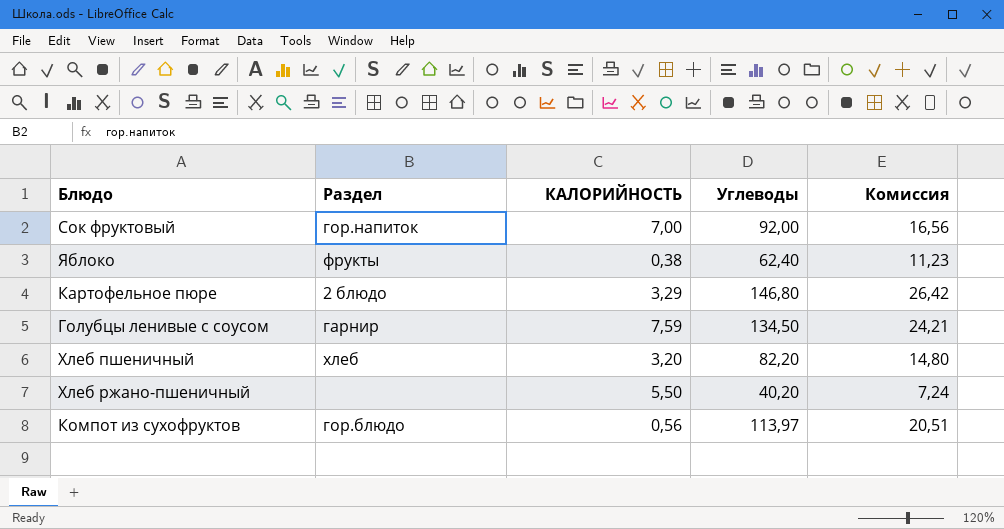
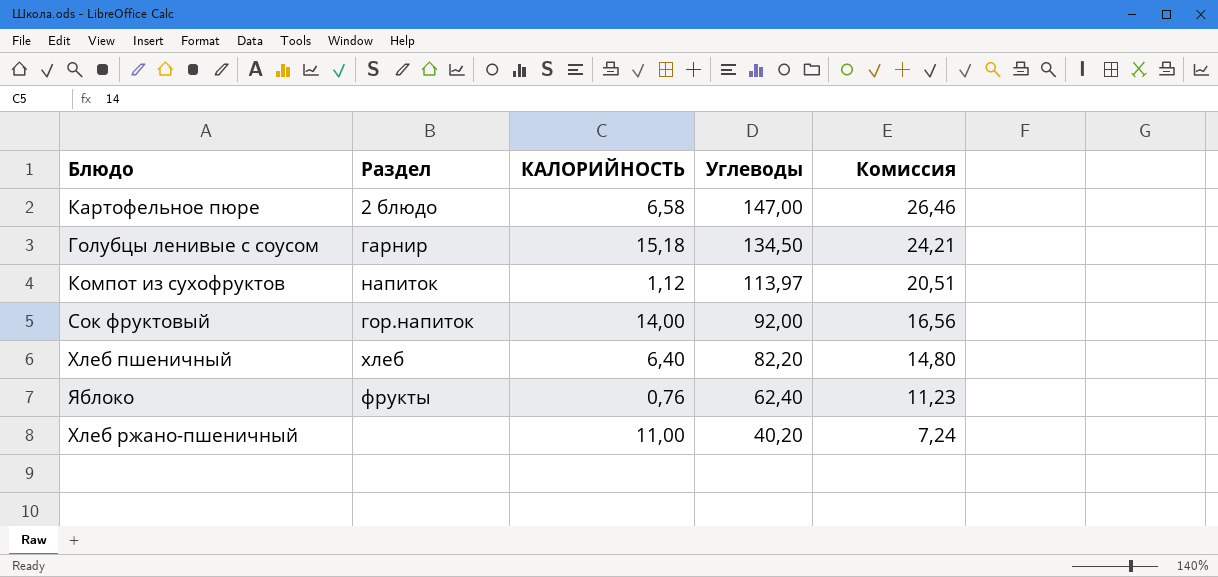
row order: none -> Углеводы descending
Картофельное пюре | КАЛОРИЙНОСТЬ: 3,29 -> 6,58
Картофельное пюре | Углеводы: 146,80 -> 147,00
Картофельное пюре | Комиссия: 26,42 -> 26,46
Голубцы ленивые с соусом | КАЛОРИЙНОСТЬ: 7,59 -> 15,18
Компот из сухофруктов | Раздел: гор.блюдо -> напиток
Компот из сухофруктов | КАЛОРИЙНОСТЬ: 0,56 -> 1,12
Сок фруктовый | КАЛОРИЙНОСТЬ: 7,00 -> 14,00
Хлеб пшеничный | КАЛОРИЙНОСТЬ: 3,20 -> 6,40
Яблоко | КАЛОРИЙНОСТЬ: 0,38 -> 0,76
Хлеб ржано-пшеничный | КАЛОРИЙНОСТЬ: 5,50 -> 11,00

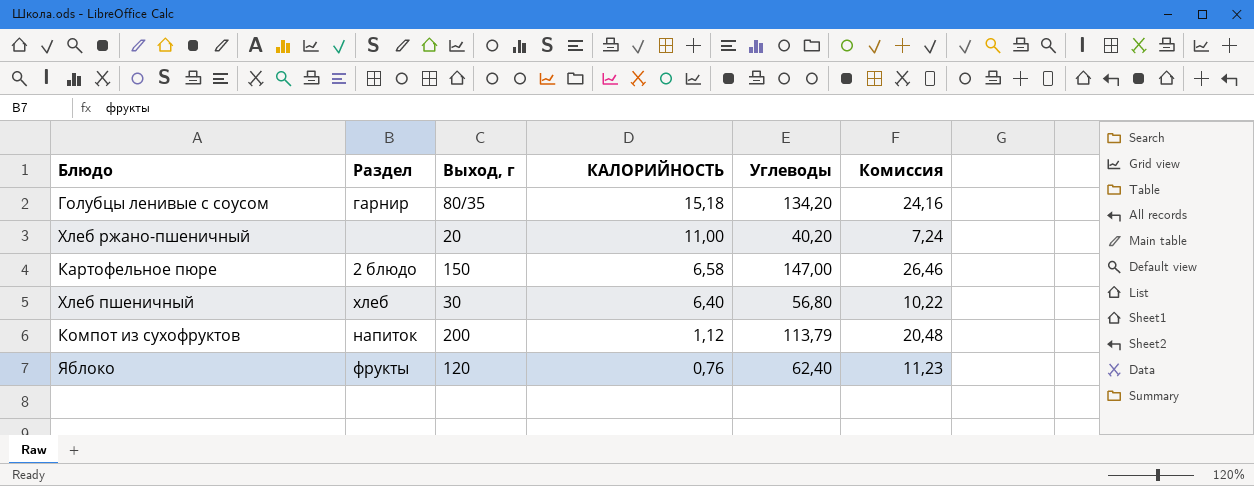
row order: Углеводы descending -> КАЛОРИЙНОСТЬ descending
column Выход, г | position: none -> 3
row Сок фруктовый: гор.напиток | 14,00 | 92,00 | 16,56 -> none
Голубцы ленивые с соусом | Углеводы: 134,50 -> 134,20
Голубцы ленивые с соусом | Комиссия: 24,21 -> 24,16
Хлеб пшеничный | Углеводы: 82,20 -> 56,80
Хлеб пшеничный | Комиссия: 14,80 -> 10,22
Компот из сухофруктов | Углеводы: 113,97 -> 113,79
Компот из сухофруктов | Комиссия: 20,51 -> 20,48

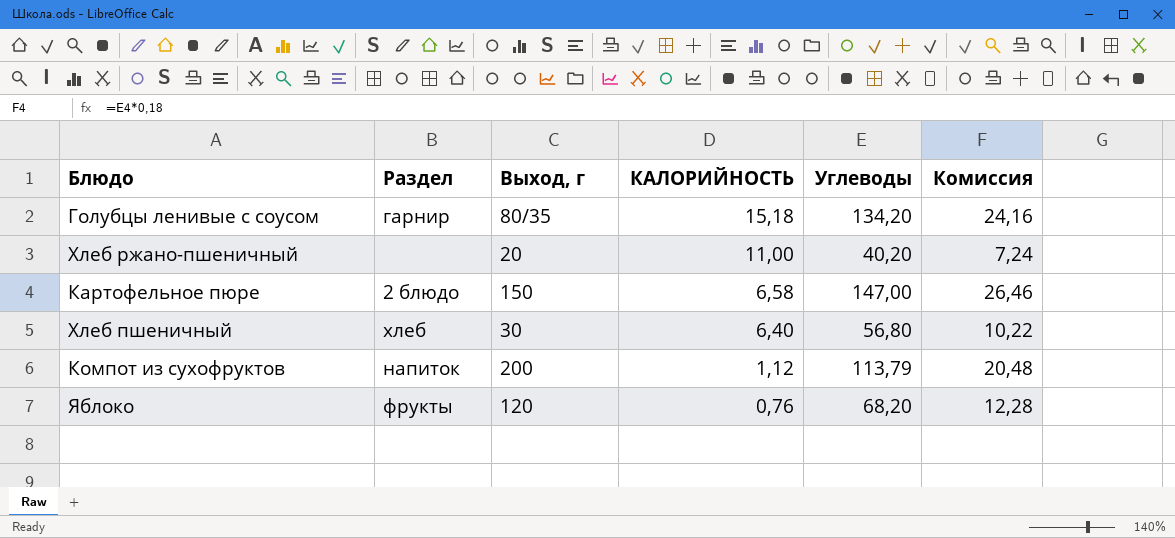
Яблоко | Углеводы: 62,40 -> 68,20
Яблоко | Комиссия: 11,23 -> 12,28

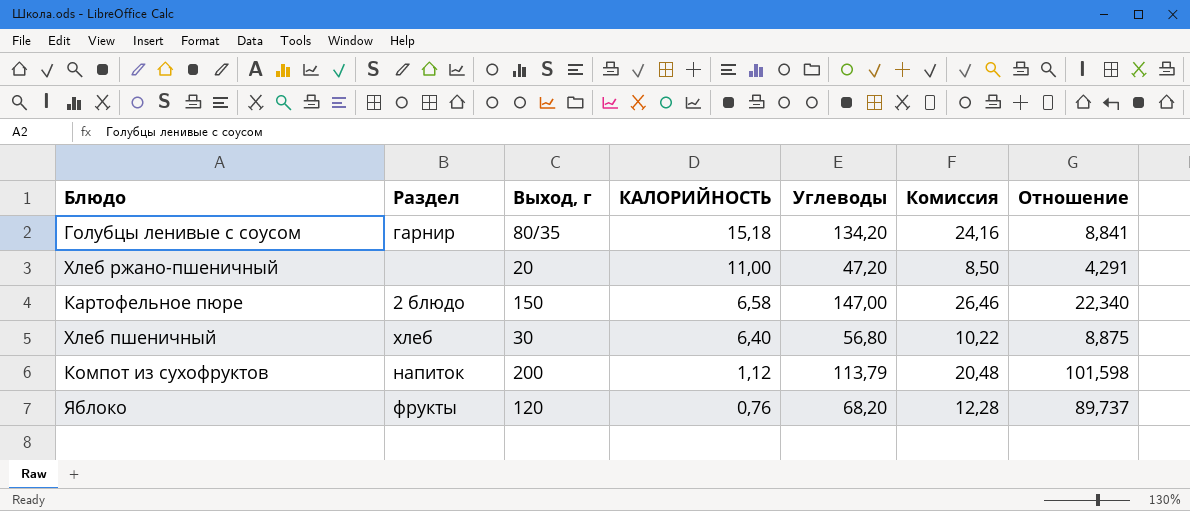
column Отношение | formula: none -> [Углеводы] / [КАЛОРИЙНОСТЬ]
Хлеб ржано-пшеничный | Углеводы: 40,20 -> 47,20
Хлеб ржано-пшеничный | Комиссия: 7,24 -> 8,50

